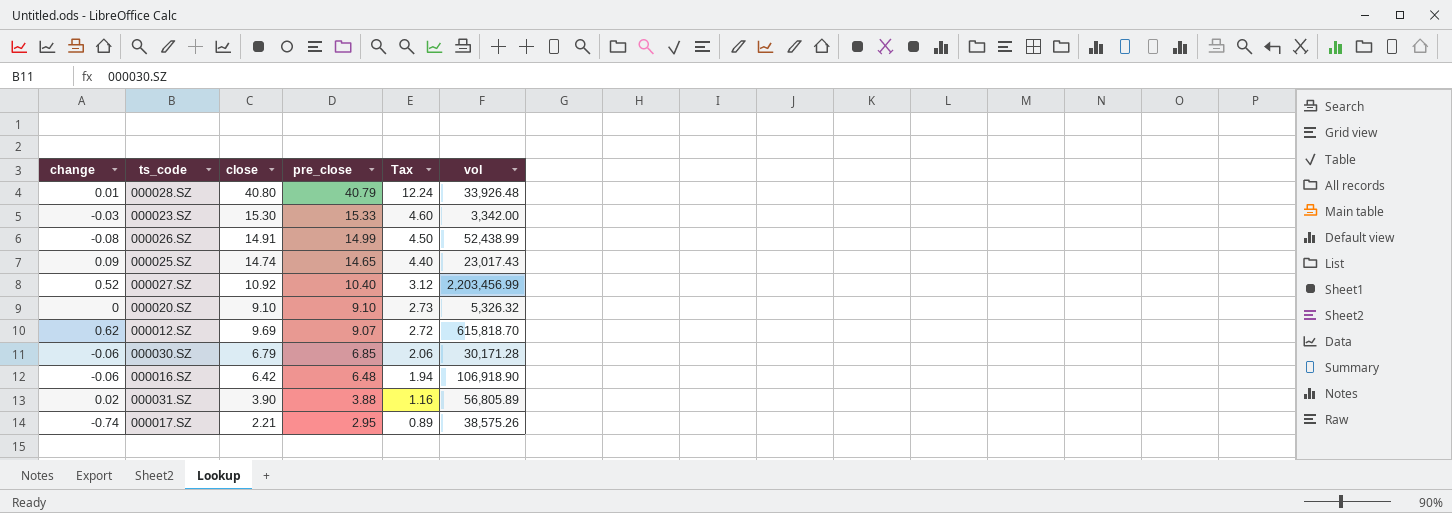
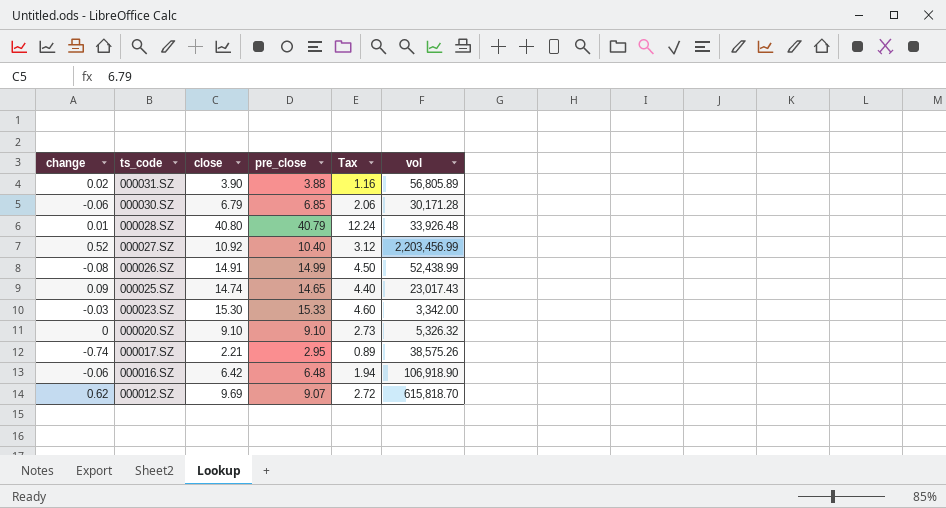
row order: pre_close descending -> ts_code descending

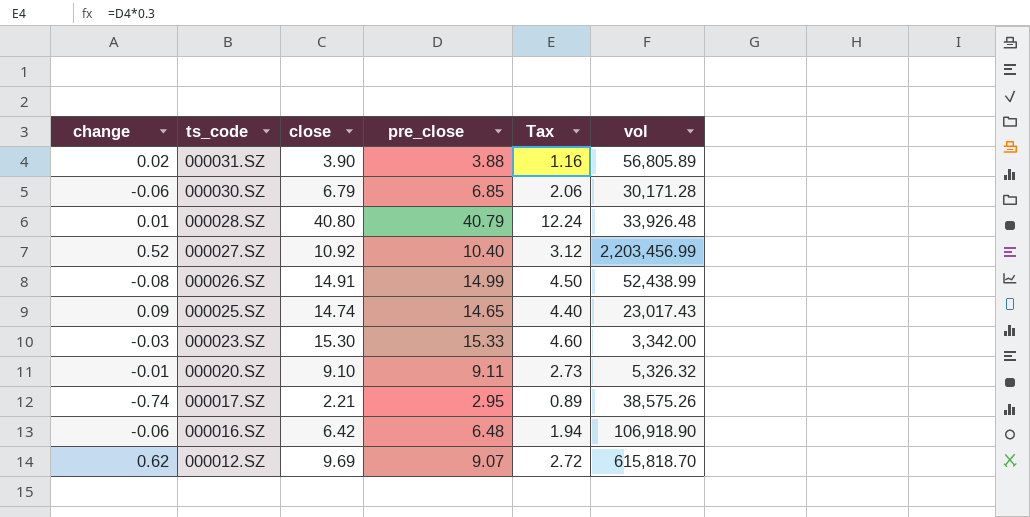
000020.SZ | change: 0 -> -0.01
000020.SZ | pre_close: 9.10 -> 9.11

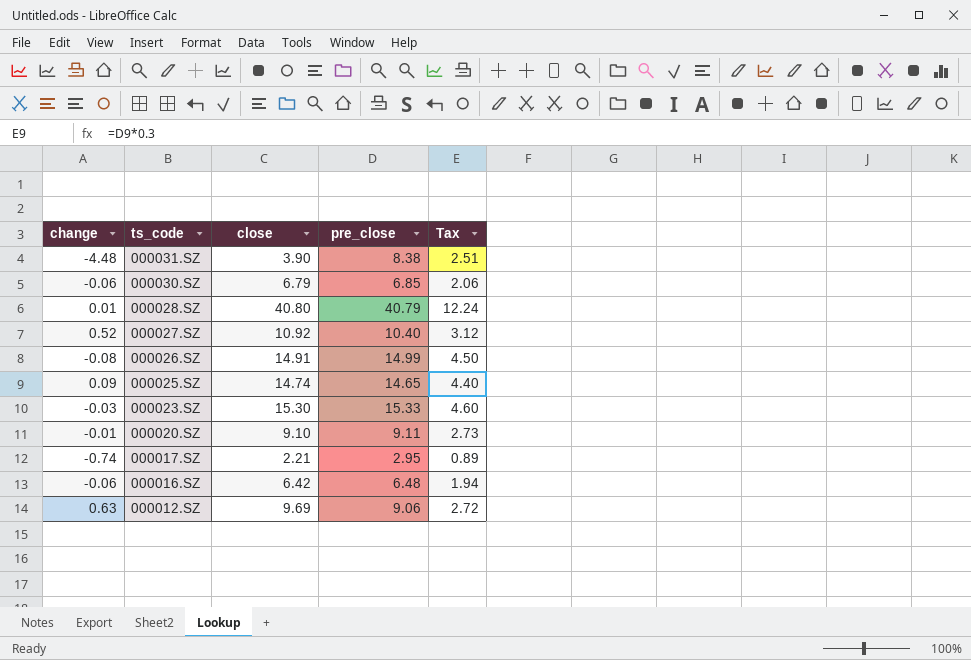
column vol | position: 6 -> none
000031.SZ | change: 0.02 -> -4.48
000031.SZ | pre_close: 3.88 -> 8.38
000031.SZ | Tax: 1.16 -> 2.51
000012.SZ | change: 0.62 -> 0.63
000012.SZ | pre_close: 9.07 -> 9.06

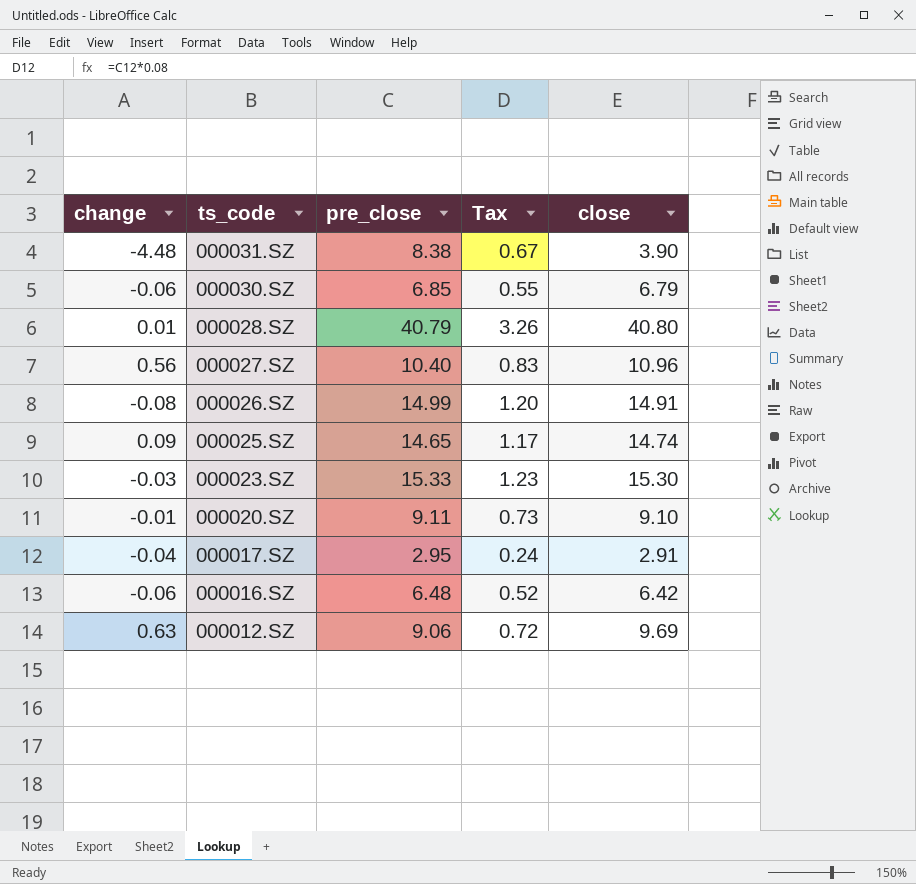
column Tax | formula: [pre_close] * 0.3 -> [pre_close] * 0.08
column close | position: 3 -> 5
000027.SZ | change: 0.52 -> 0.56
000027.SZ | close: 10.92 -> 10.96
000017.SZ | change: -0.74 -> -0.04
000017.SZ | close: 2.21 -> 2.91

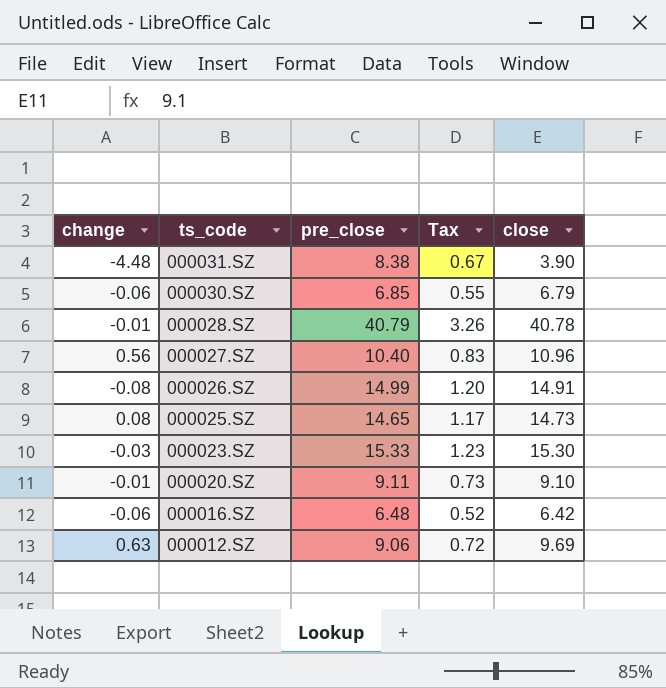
row 000017.SZ: -0.04 | 2.95 | 0.24 | 2.91 -> none
000028.SZ | change: 0.01 -> -0.01
000028.SZ | close: 40.80 -> 40.78
000025.SZ | change: 0.09 -> 0.08
000025.SZ | close: 14.74 -> 14.73

